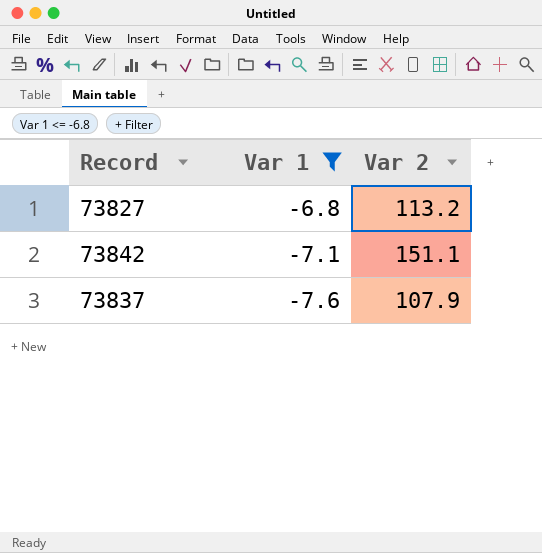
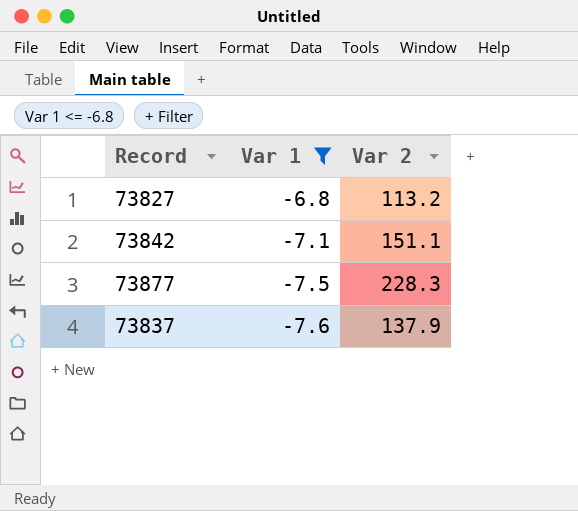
row 73877: none -> -7.5 | 228.3
73837 | Var 2: 107.9 -> 137.9

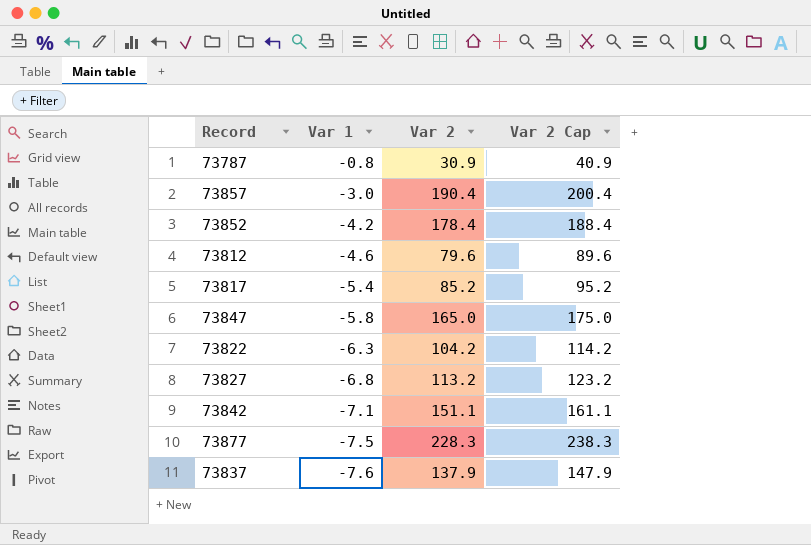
filter: Var 1 <= -6.8 -> none
column Var 2 Cap | formula: none -> [Var 2] + 10

